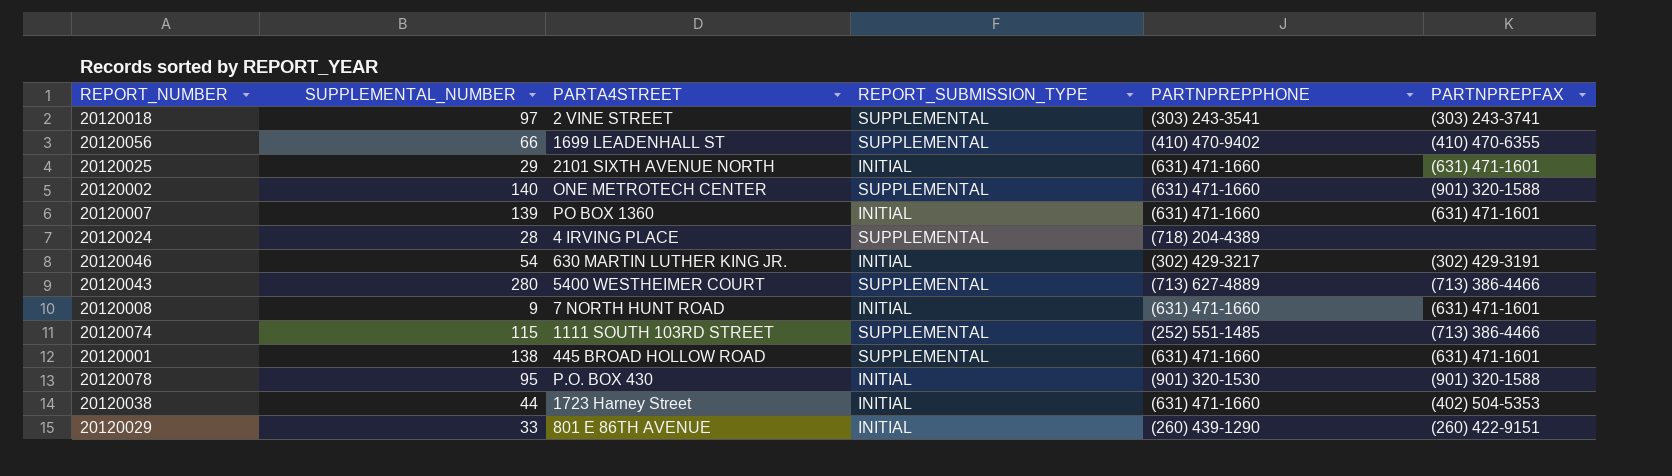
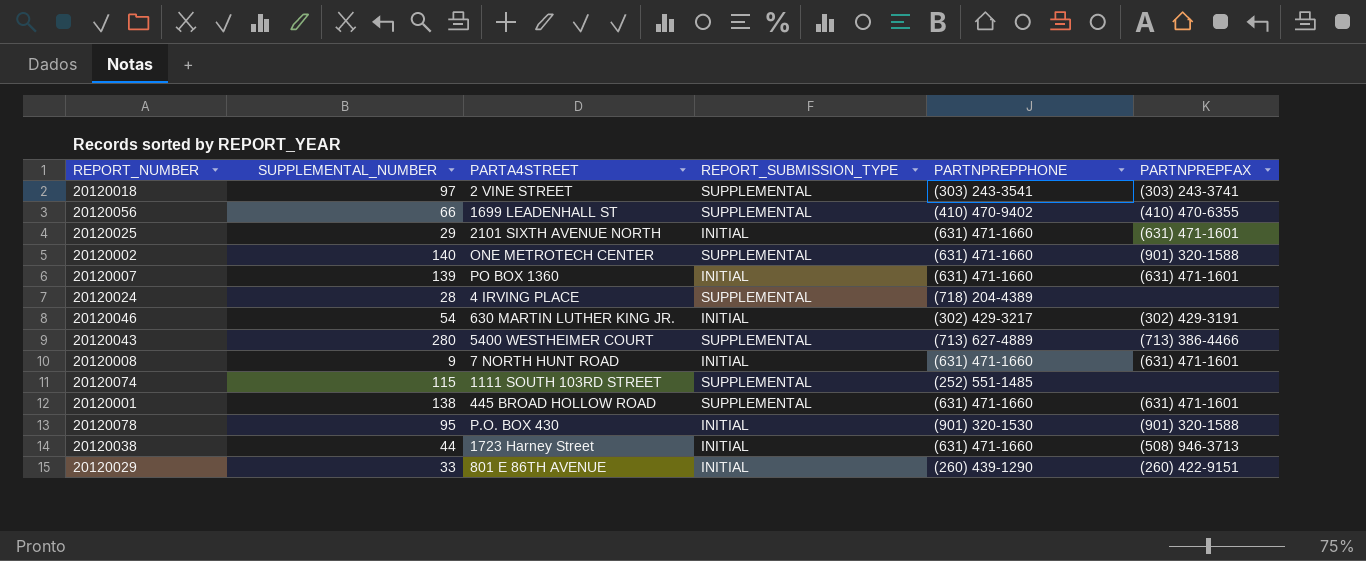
20120074 | PARTNPREPFAX: (713) 386-4466 -> none
20120038 | PARTNPREPFAX: (402) 504-5353 -> (508) 946-3713

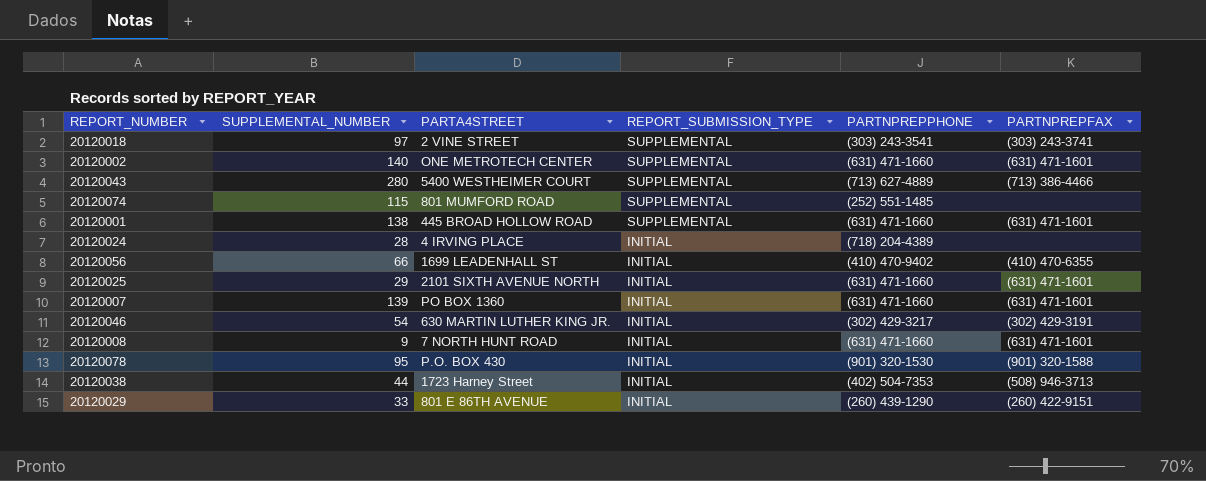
row order: none -> REPORT_SUBMISSION_TYPE descending
20120002 | PARTNPREPFAX: (901) 320-1588 -> (631) 471-1601
20120074 | PARTA4STREET: 1111 SOUTH 103RD STREET -> 801 MUMFORD ROAD
20120024 | REPORT_SUBMISSION_TYPE: SUPPLEMENTAL -> INITIAL
20120056 | REPORT_SUBMISSION_TYPE: SUPPLEMENTAL -> INITIAL
20120038 | PARTNPREPPHONE: (631) 471-1660 -> (402) 504-7353

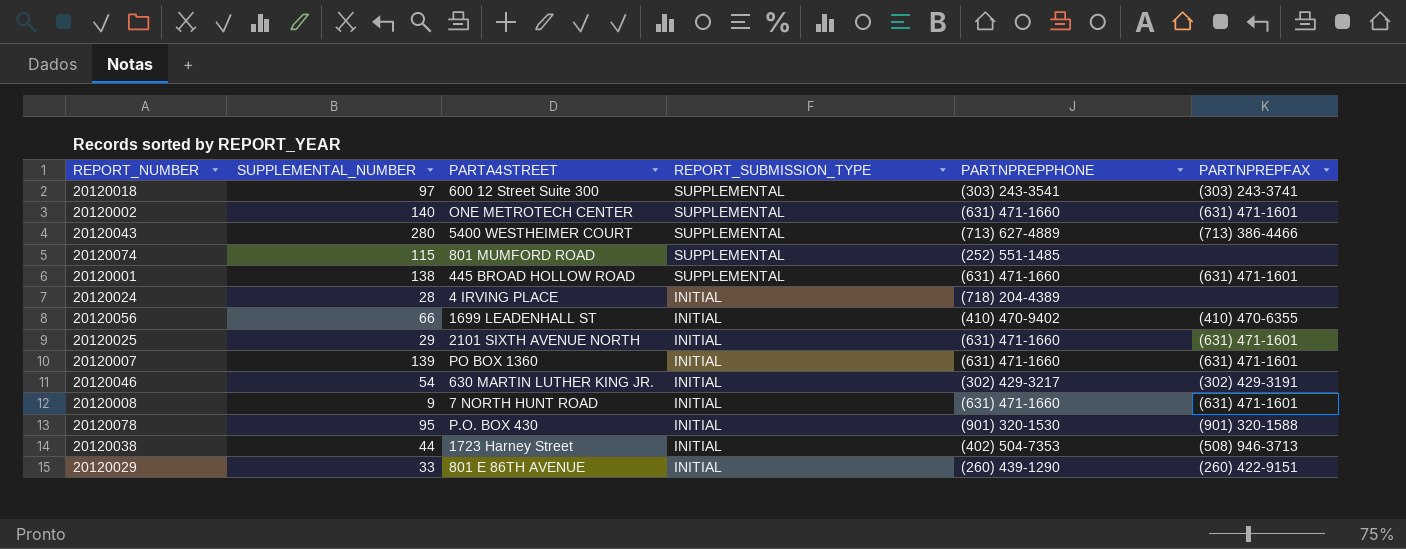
20120018 | PARTA4STREET: 2 VINE STREET -> 600 12 Street Suite 300

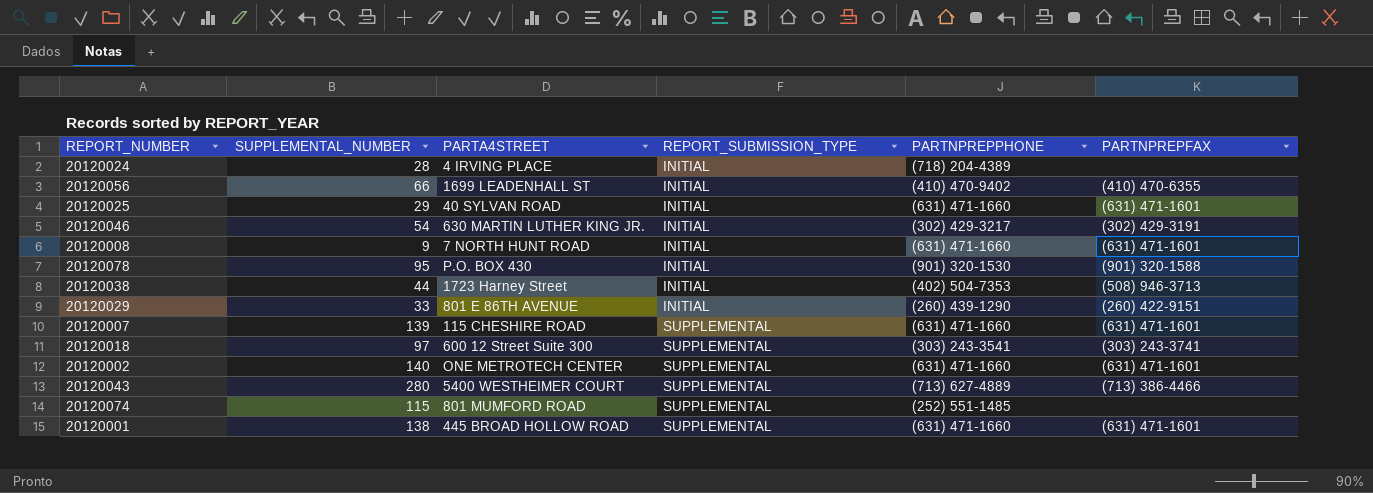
row order: REPORT_SUBMISSION_TYPE descending -> REPORT_SUBMISSION_TYPE ascending
20120025 | PARTA4STREET: 2101 SIXTH AVENUE NORTH -> 40 SYLVAN ROAD
20120007 | PARTA4STREET: PO BOX 1360 -> 115 CHESHIRE ROAD
20120007 | REPORT_SUBMISSION_TYPE: INITIAL -> SUPPLEMENTAL

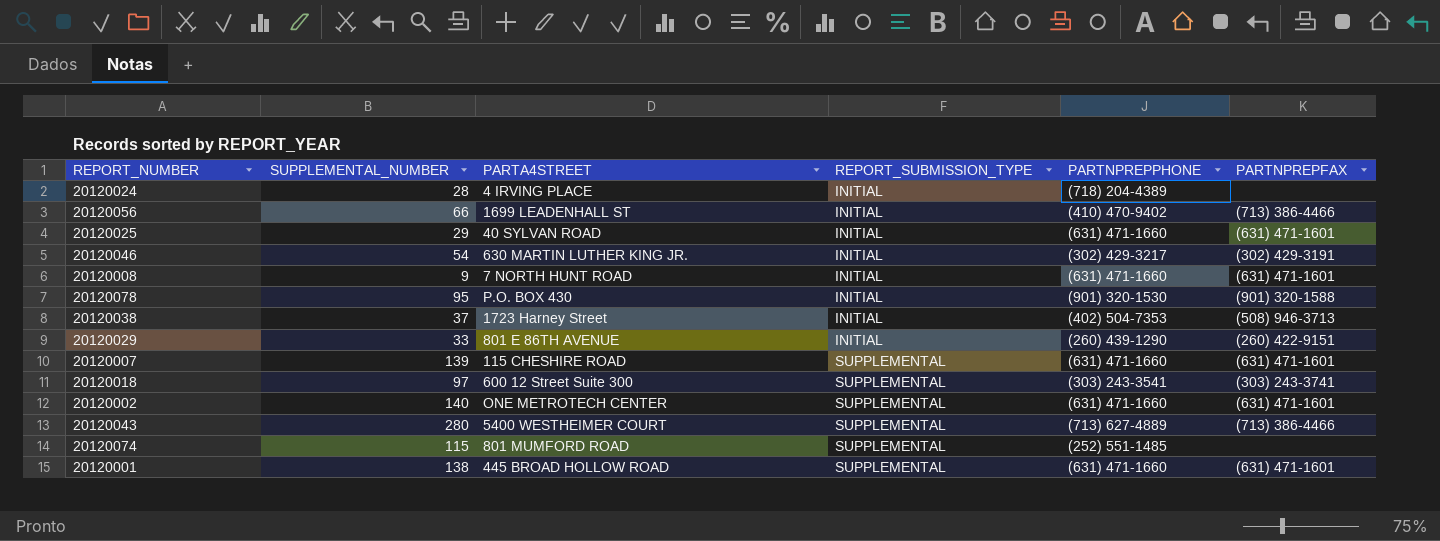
20120056 | PARTNPREPFAX: (410) 470-6355 -> (713) 386-4466
20120038 | SUPPLEMENTAL_NUMBER: 44 -> 37

